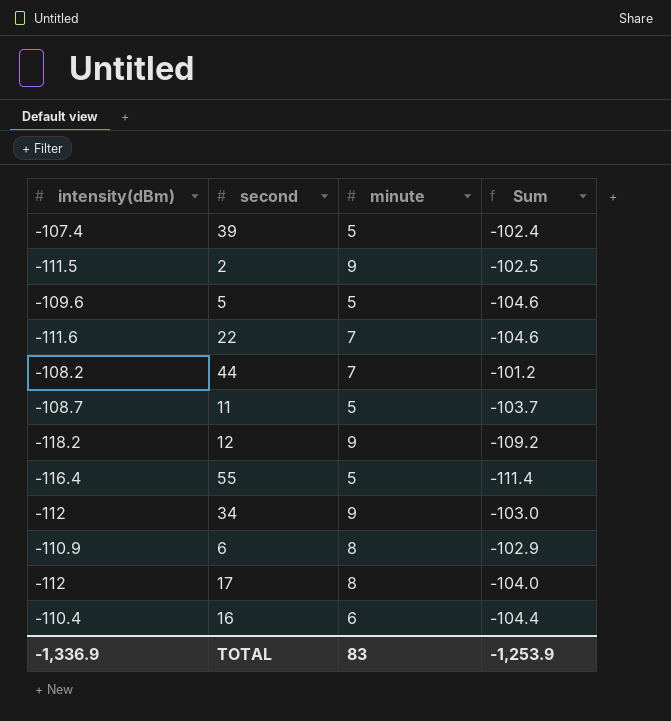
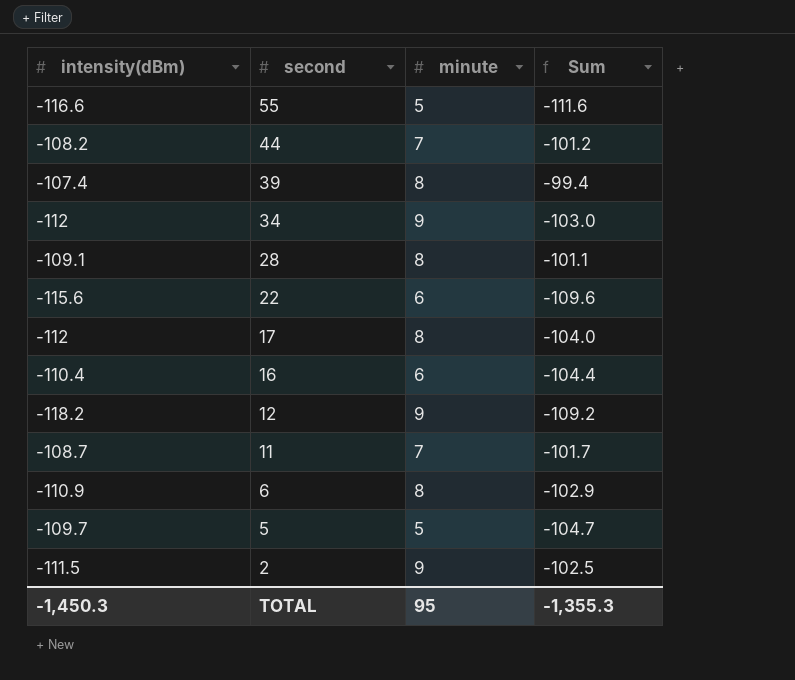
row order: none -> second descending
55 | intensity(dBm): -116.4 -> -116.6
55 | Sum: -111.4 -> -111.6
39 | minute: 5 -> 8
39 | Sum: -102.4 -> -99.4
row 28: none -> -109.1 | 8 | -101.1
22 | intensity(dBm): -111.6 -> -115.6
22 | minute: 7 -> 6
22 | Sum: -104.6 -> -109.6
11 | minute: 5 -> 7
11 | Sum: -103.7 -> -101.7
5 | intensity(dBm): -109.6 -> -109.7
5 | Sum: -104.6 -> -104.7
TOTAL | intensity(dBm): -1,336.9 -> -1,450.3
TOTAL | minute: 83 -> 95
TOTAL | Sum: -1,253.9 -> -1,355.3

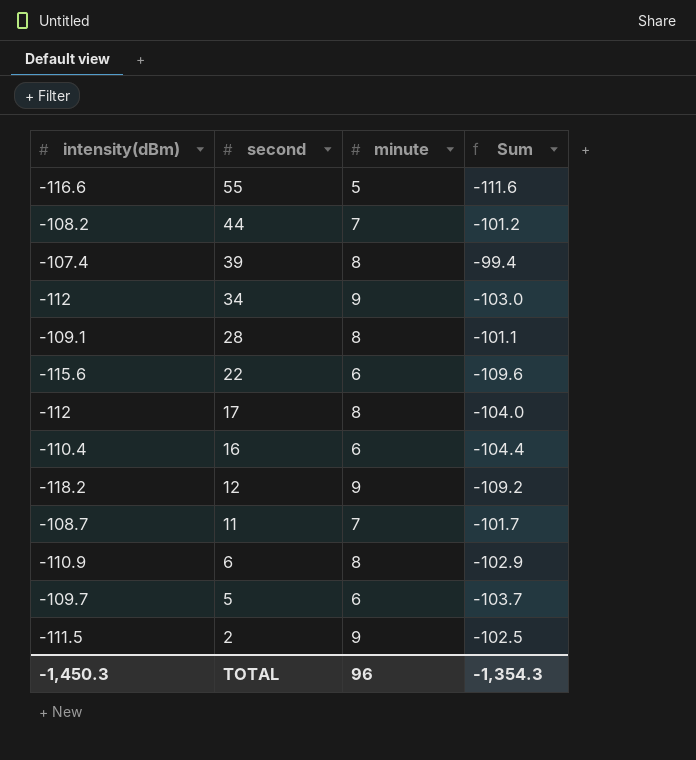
5 | minute: 5 -> 6
5 | Sum: -104.7 -> -103.7
TOTAL | minute: 95 -> 96
TOTAL | Sum: -1,355.3 -> -1,354.3

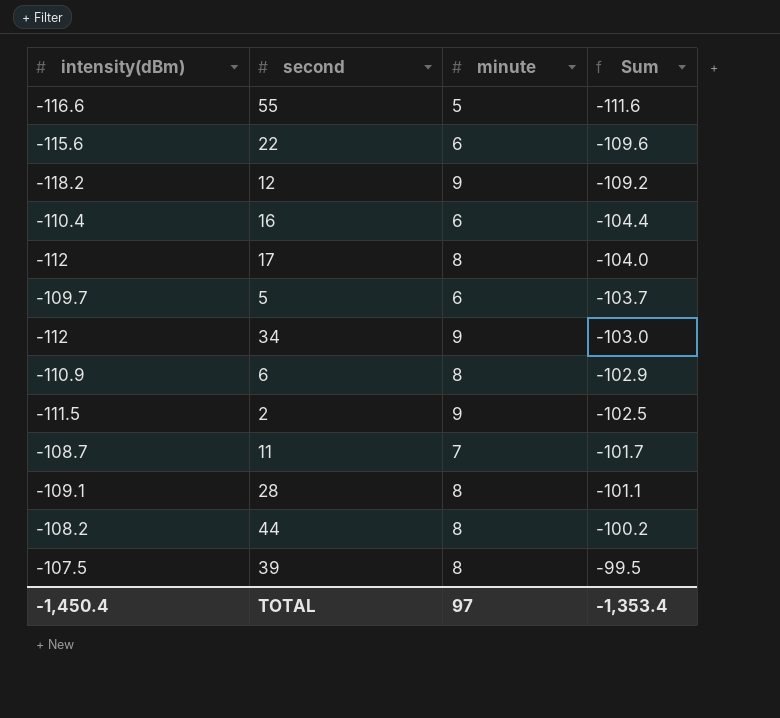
row order: second descending -> Sum ascending
44 | minute: 7 -> 8
44 | Sum: -101.2 -> -100.2
39 | intensity(dBm): -107.4 -> -107.5
39 | Sum: -99.4 -> -99.5
TOTAL | intensity(dBm): -1,450.3 -> -1,450.4
TOTAL | minute: 96 -> 97
TOTAL | Sum: -1,354.3 -> -1,353.4

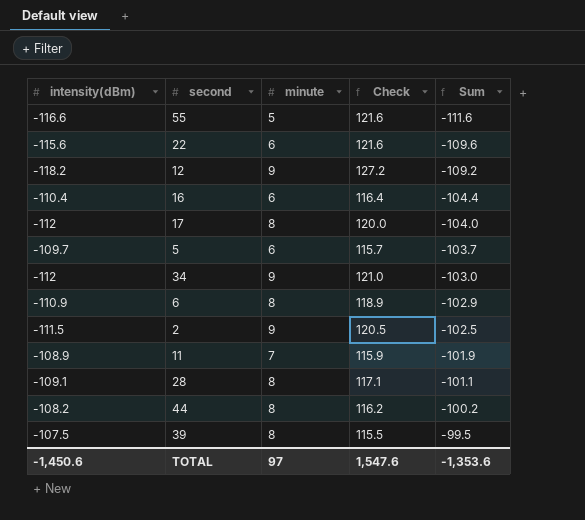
column Check | formula: none -> [minute] - [intensity(dBm)]
11 | intensity(dBm): -108.7 -> -108.9
11 | Sum: -101.7 -> -101.9
TOTAL | intensity(dBm): -1,450.4 -> -1,450.6
TOTAL | Sum: -1,353.4 -> -1,353.6

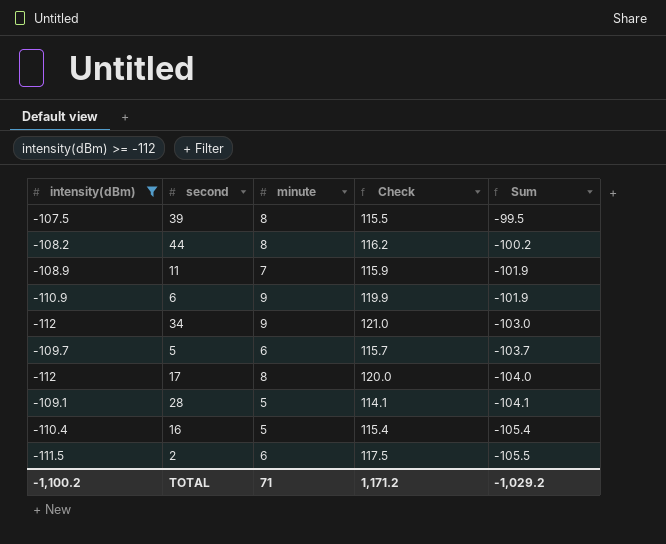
filter: none -> intensity(dBm) >= -112
row order: Sum ascending -> Sum descending
6 | minute: 8 -> 9
6 | Check: 118.9 -> 119.9
6 | Sum: -102.9 -> -101.9
28 | minute: 8 -> 5
28 | Check: 117.1 -> 114.1
28 | Sum: -101.1 -> -104.1
16 | minute: 6 -> 5
16 | Check: 116.4 -> 115.4
16 | Sum: -104.4 -> -105.4
2 | minute: 9 -> 6
2 | Check: 120.5 -> 117.5
2 | Sum: -102.5 -> -105.5
TOTAL | intensity(dBm): -1,450.6 -> -1,100.2
TOTAL | minute: 97 -> 71
TOTAL | Check: 1,547.6 -> 1,171.2
TOTAL | Sum: -1,353.6 -> -1,029.2

